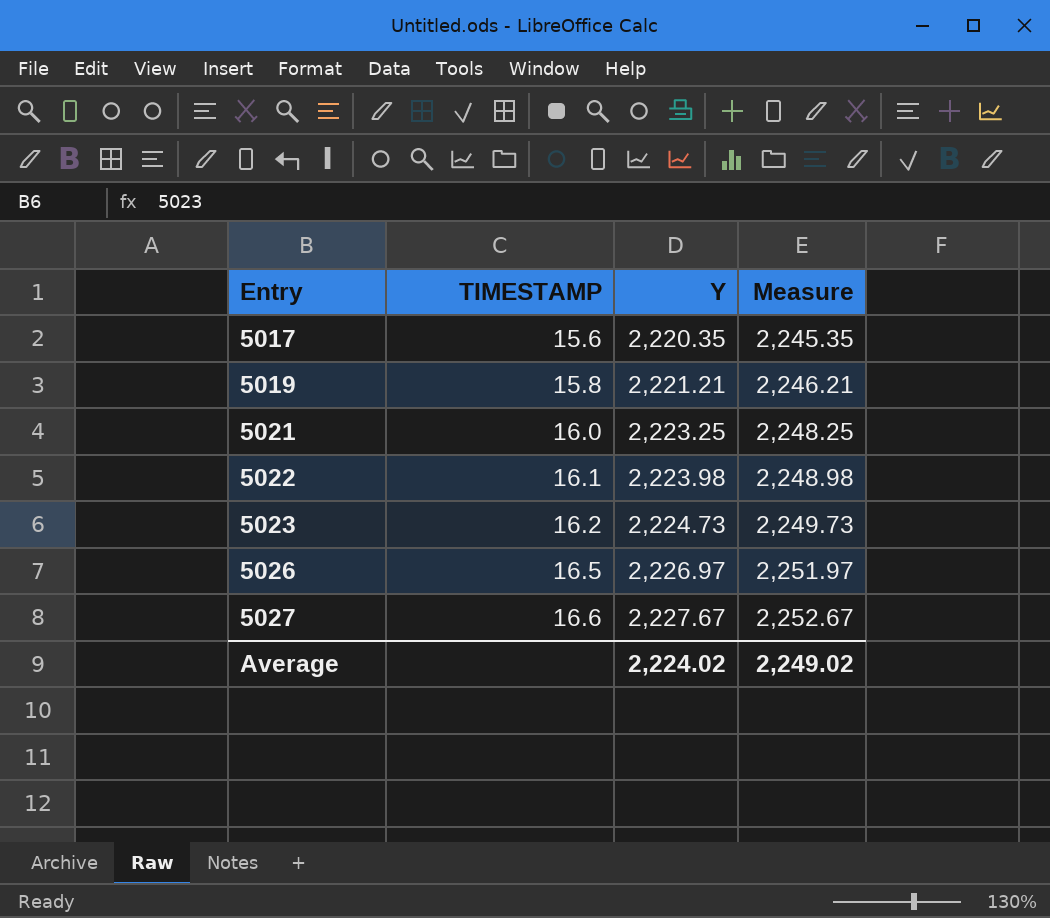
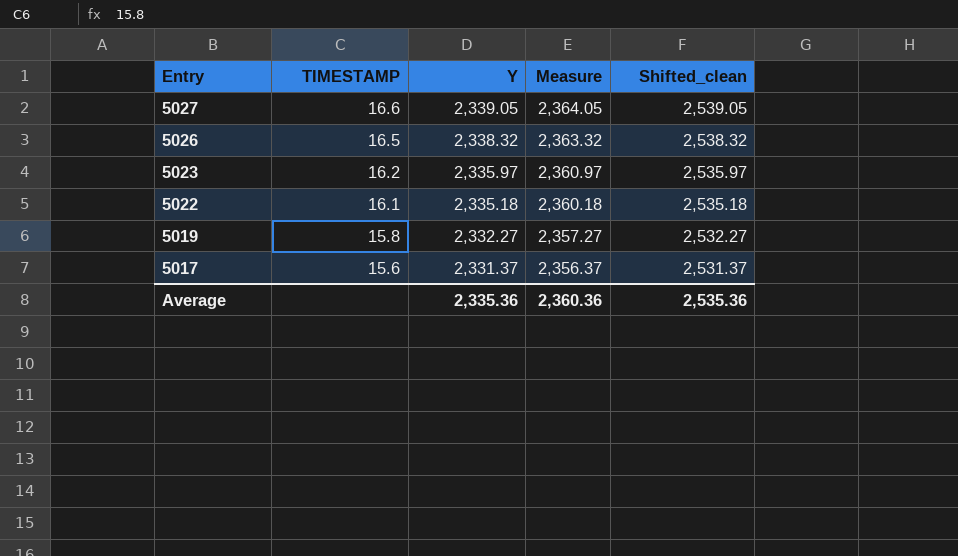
row order: Entry ascending -> Entry descending
column Shifted_clean | formula: none -> [Y] + 200
row 5021: 16.0 | 2,223.25 | 2,248.25 -> none
5027 | Y: 2,227.67 -> 2,339.05
5027 | Measure: 2,252.67 -> 2,364.05
5026 | Y: 2,226.97 -> 2,338.32
5026 | Measure: 2,251.97 -> 2,363.32
5023 | Y: 2,224.73 -> 2,335.97
5023 | Measure: 2,249.73 -> 2,360.97
5022 | Y: 2,223.98 -> 2,335.18
5022 | Measure: 2,248.98 -> 2,360.18
5019 | Y: 2,221.21 -> 2,332.27
5019 | Measure: 2,246.21 -> 2,357.27
5017 | Y: 2,220.35 -> 2,331.37
5017 | Measure: 2,245.35 -> 2,356.37
Average | Y: 2,224.02 -> 2,335.36
Average | Measure: 2,249.02 -> 2,360.36

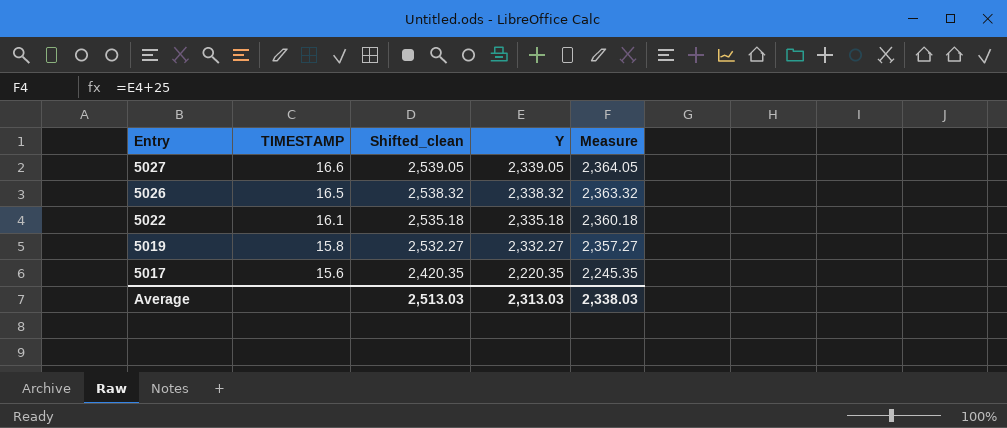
column Shifted_clean | position: 5 -> 3
row 5023: 16.2 | 2,335.97 | 2,360.97 | 2,535.97 -> none
5017 | Shifted_clean: 2,531.37 -> 2,420.35
5017 | Y: 2,331.37 -> 2,220.35
5017 | Measure: 2,356.37 -> 2,245.35
Average | Shifted_clean: 2,535.36 -> 2,513.03
Average | Y: 2,335.36 -> 2,313.03
Average | Measure: 2,360.36 -> 2,338.03

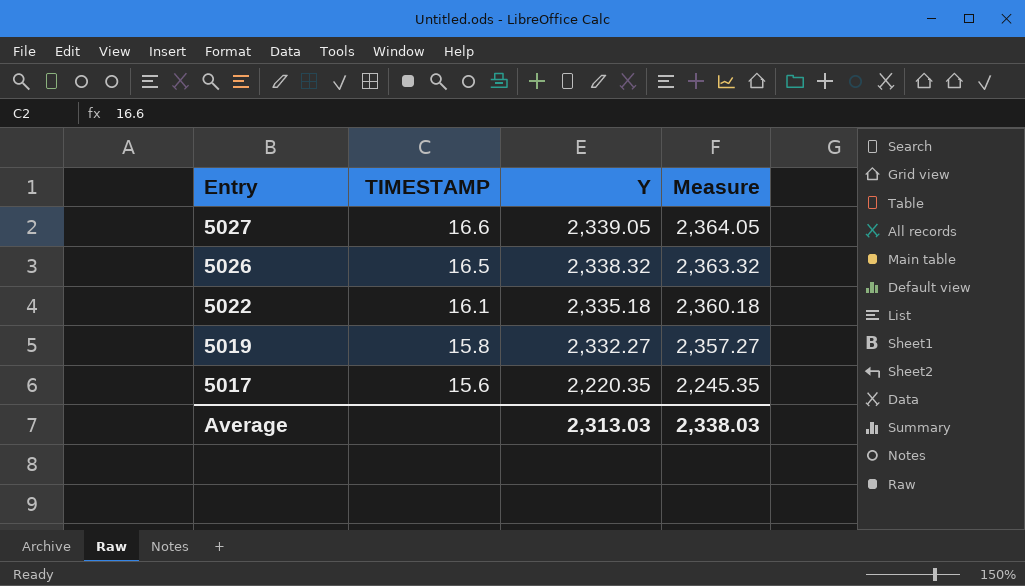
column Shifted_clean | formula: [Y] + 200 -> none

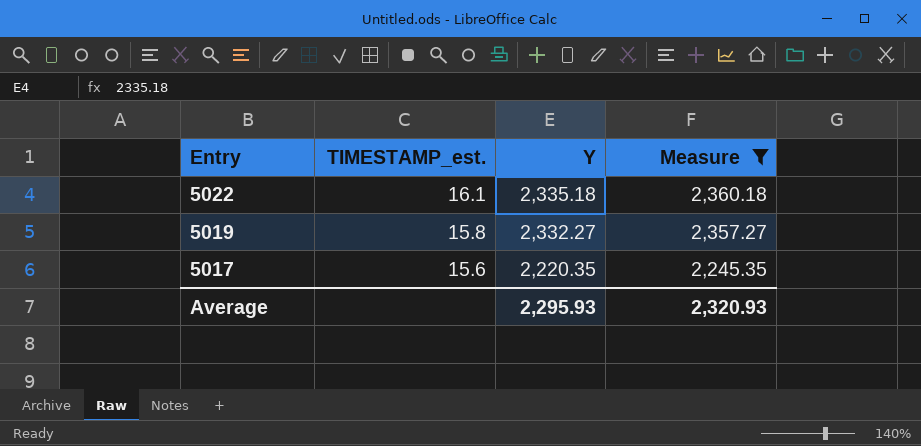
filter: none -> Measure <= 2,360.18
column name: TIMESTAMP -> TIMESTAMP_est.
Average | Y: 2,313.03 -> 2,295.93
Average | Measure: 2,338.03 -> 2,320.93

